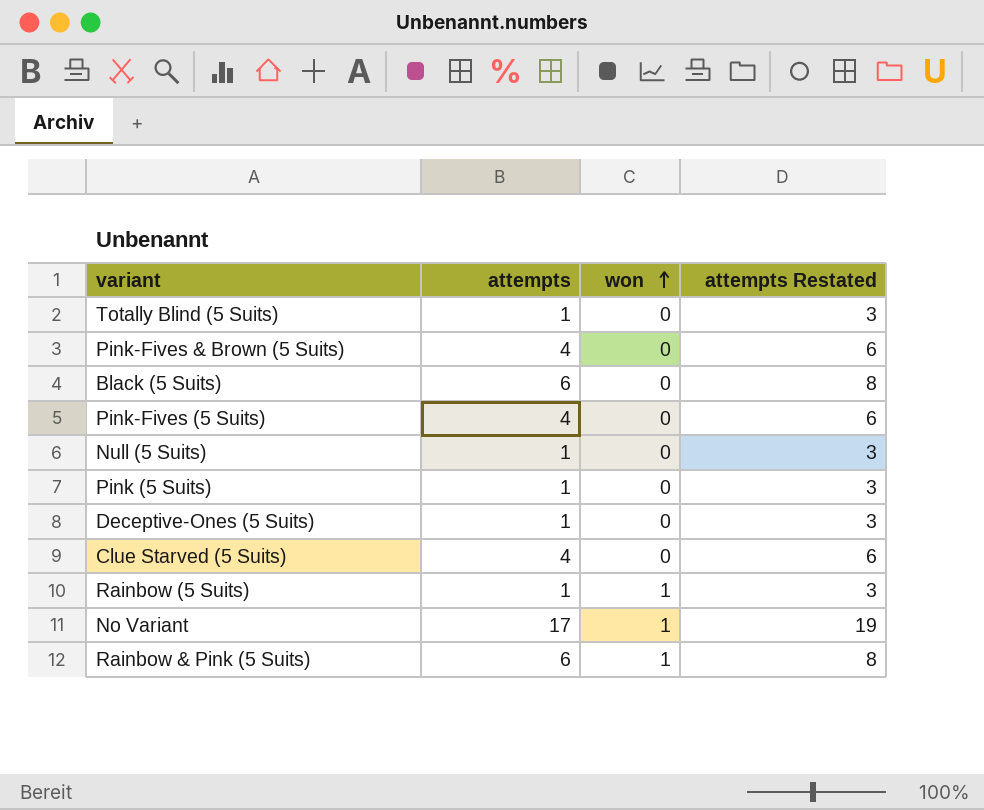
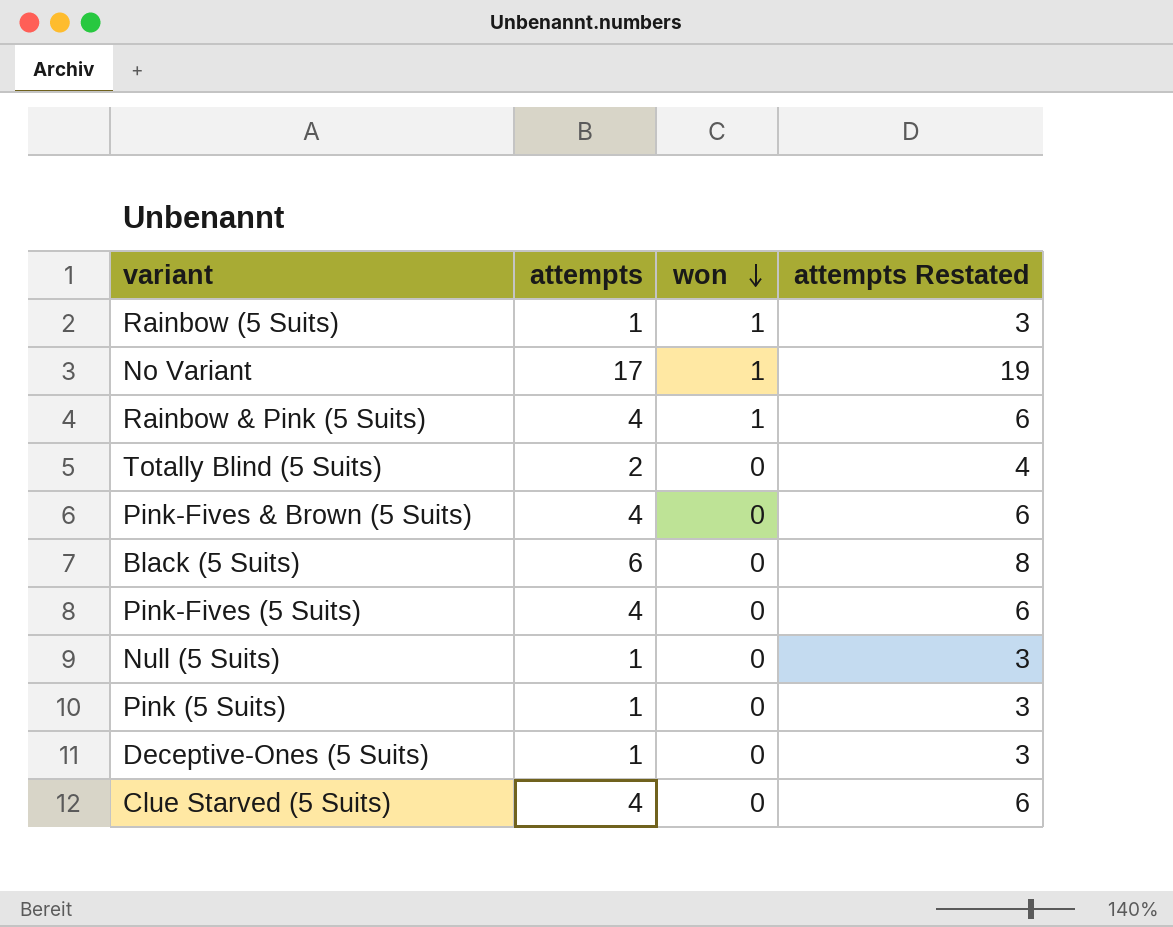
row order: won ascending -> won descending
Rainbow & Pink (5 Suits) | attempts: 6 -> 4
Rainbow & Pink (5 Suits) | attempts Restated: 8 -> 6
Totally Blind (5 Suits) | attempts: 1 -> 2
Totally Blind (5 Suits) | attempts Restated: 3 -> 4

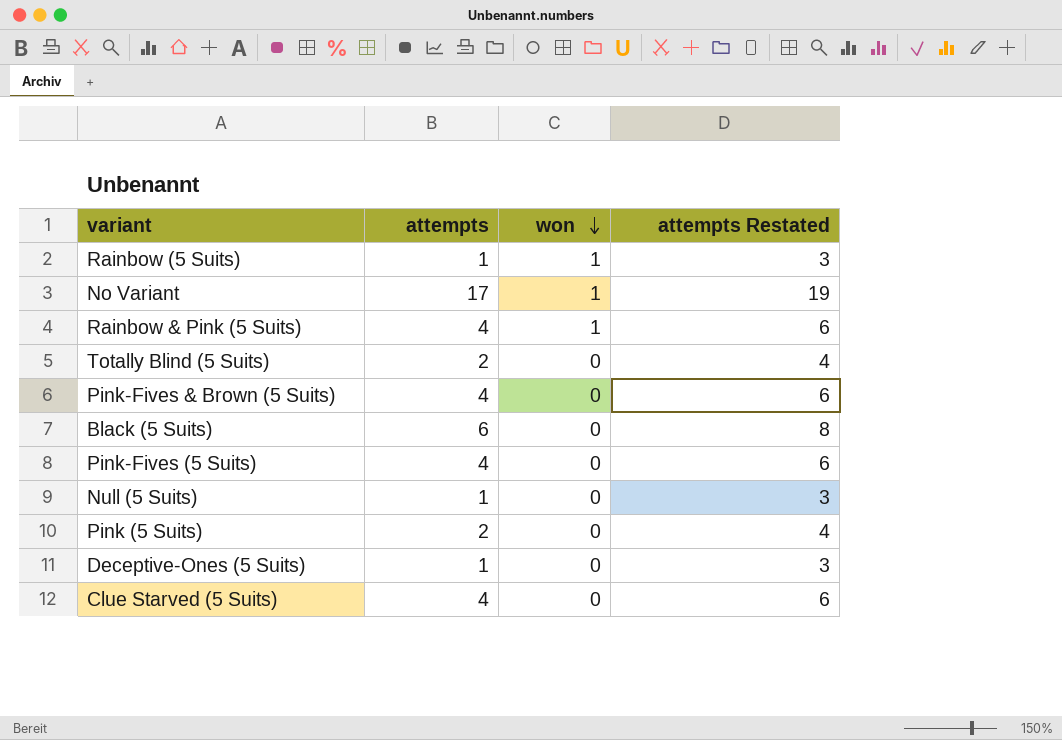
Pink (5 Suits) | attempts: 1 -> 2
Pink (5 Suits) | attempts Restated: 3 -> 4

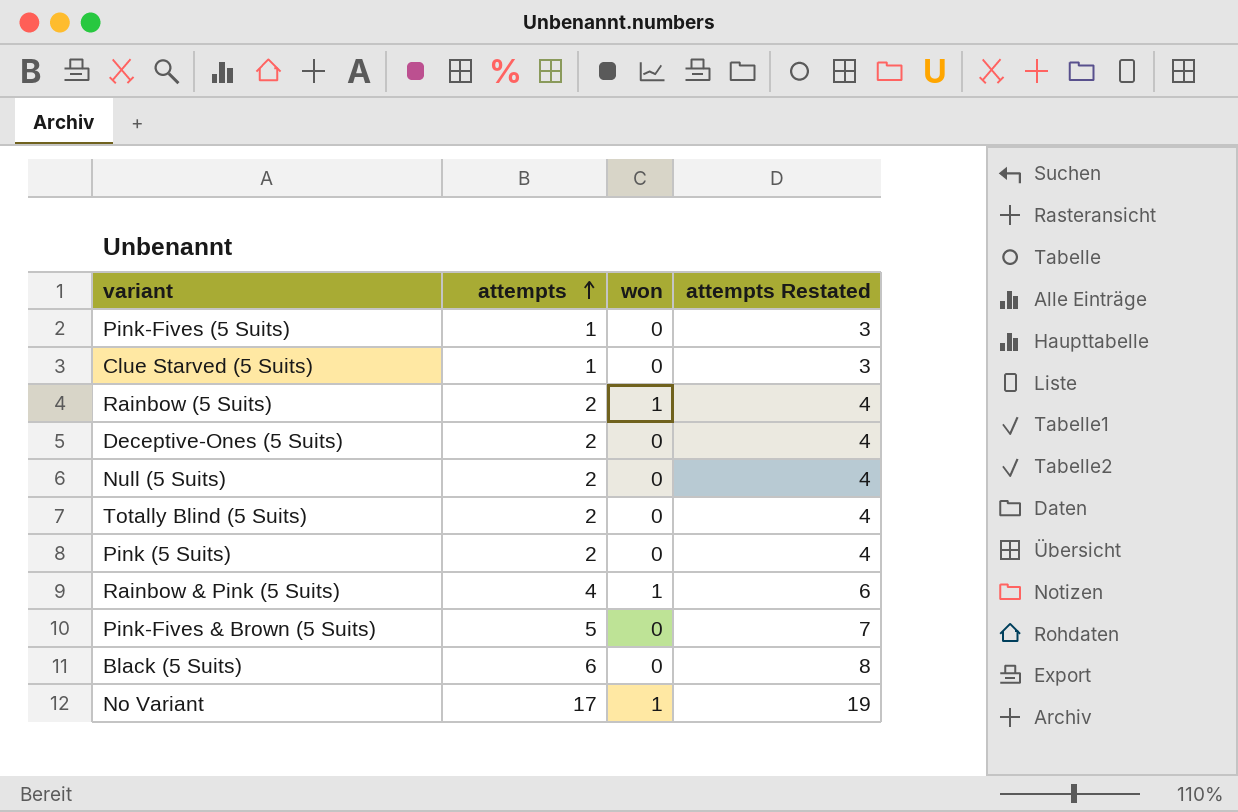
row order: won descending -> attempts ascending
Pink-Fives (5 Suits) | attempts: 4 -> 1
Pink-Fives (5 Suits) | attempts Restated: 6 -> 3
Clue Starved (5 Suits) | attempts: 4 -> 1
Clue Starved (5 Suits) | attempts Restated: 6 -> 3
Rainbow (5 Suits) | attempts: 1 -> 2
Rainbow (5 Suits) | attempts Restated: 3 -> 4
Deceptive-Ones (5 Suits) | attempts: 1 -> 2
Deceptive-Ones (5 Suits) | attempts Restated: 3 -> 4
Null (5 Suits) | attempts: 1 -> 2
Null (5 Suits) | attempts Restated: 3 -> 4
Pink-Fives & Brown (5 Suits) | attempts: 4 -> 5
Pink-Fives & Brown (5 Suits) | attempts Restated: 6 -> 7

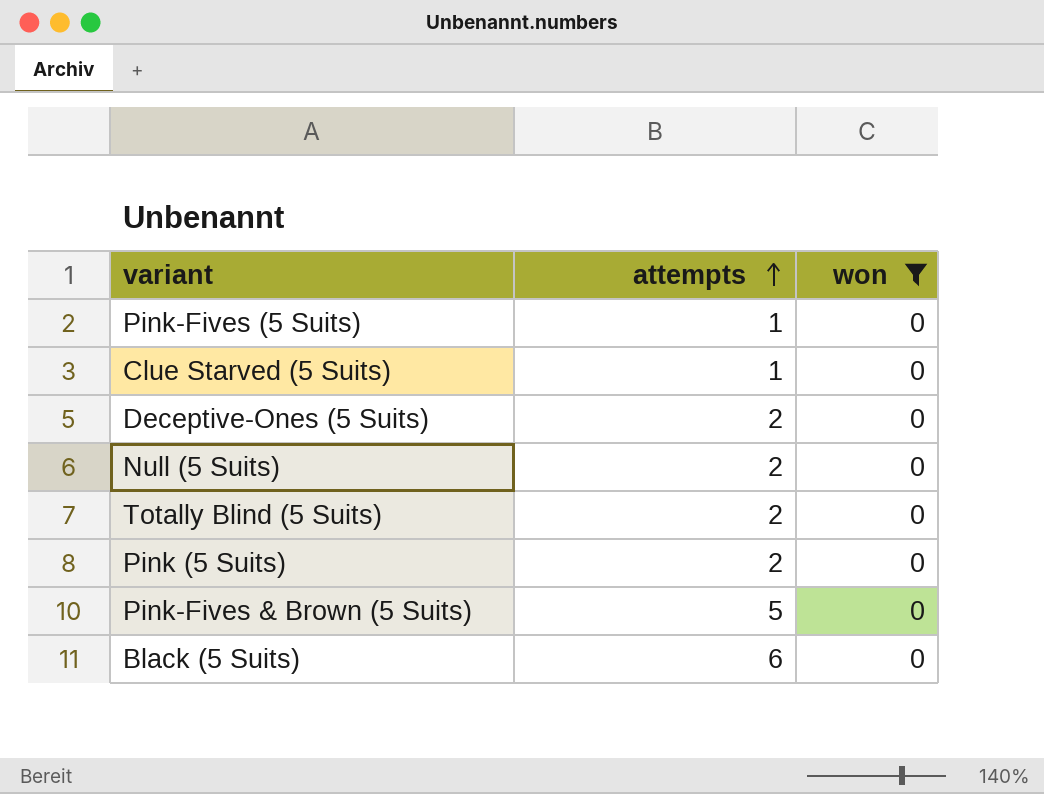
filter: none -> won = 0
column attempts Restated | formula: [attempts] + 2 -> none

